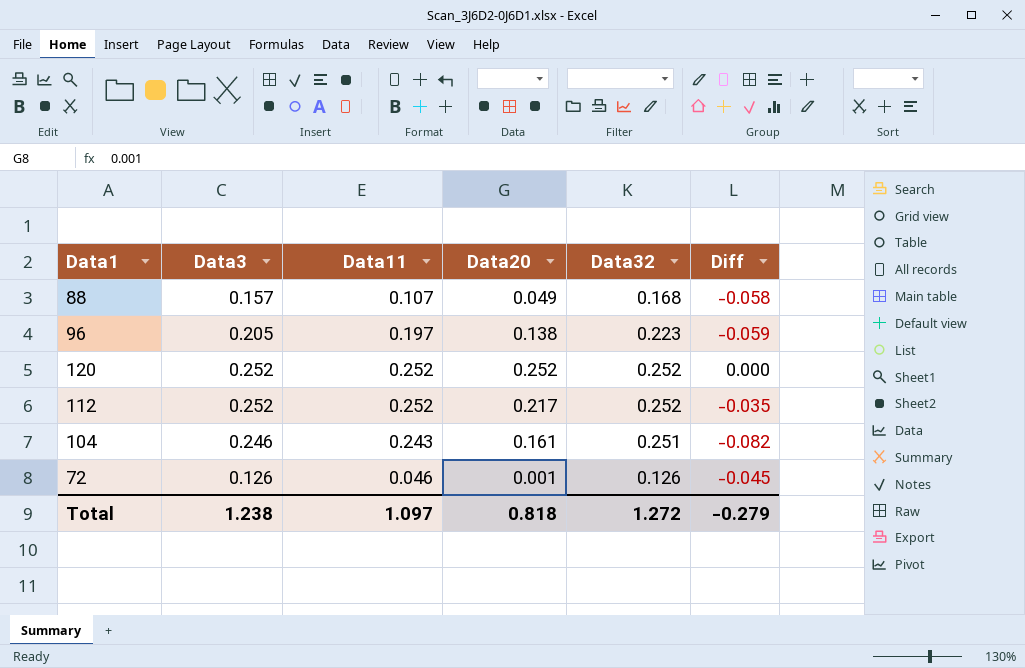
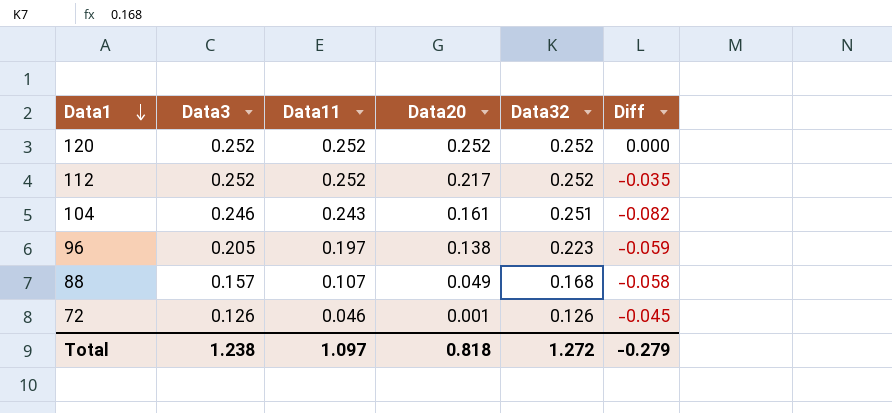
row order: none -> Data1 descending

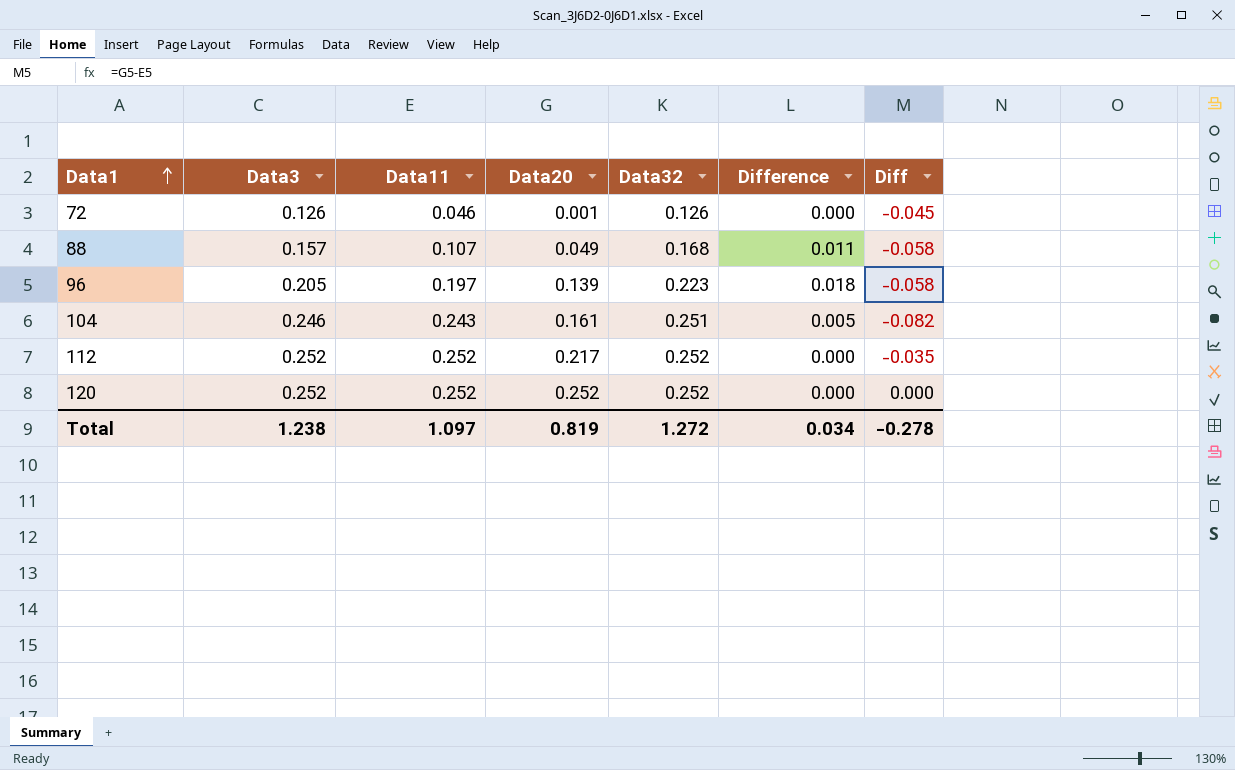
row order: Data1 descending -> Data1 ascending
column Difference | formula: none -> [Data32] - [Data3]
96 | Data20: 0.138 -> 0.139
96 | Diff: -0.059 -> -0.058
Total | Data20: 0.818 -> 0.819
Total | Diff: -0.279 -> -0.278

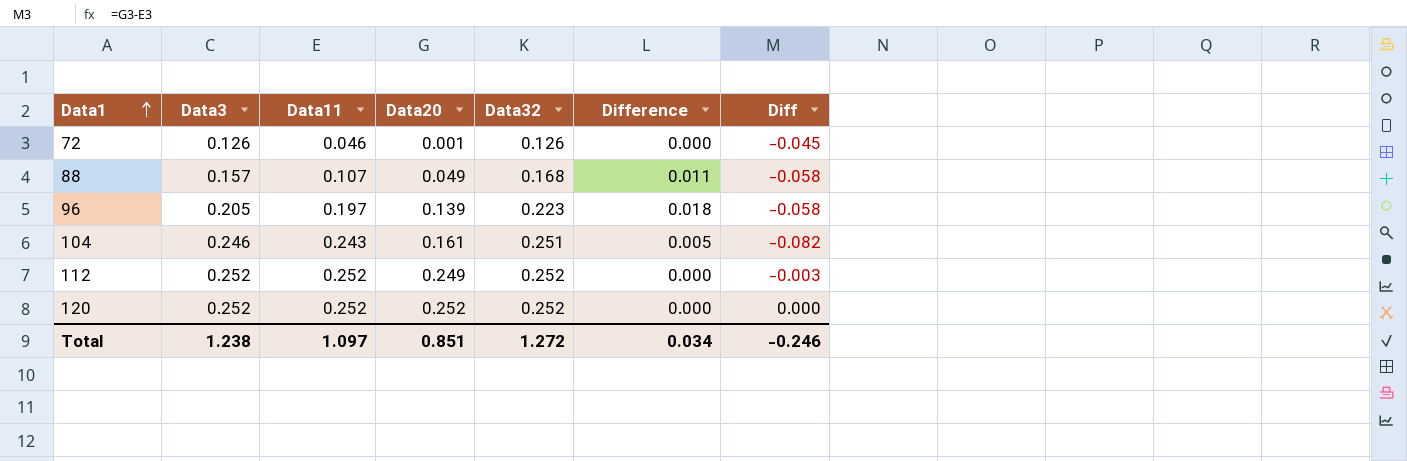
112 | Data20: 0.217 -> 0.249
112 | Diff: -0.035 -> -0.003
Total | Data20: 0.819 -> 0.851
Total | Diff: -0.278 -> -0.246

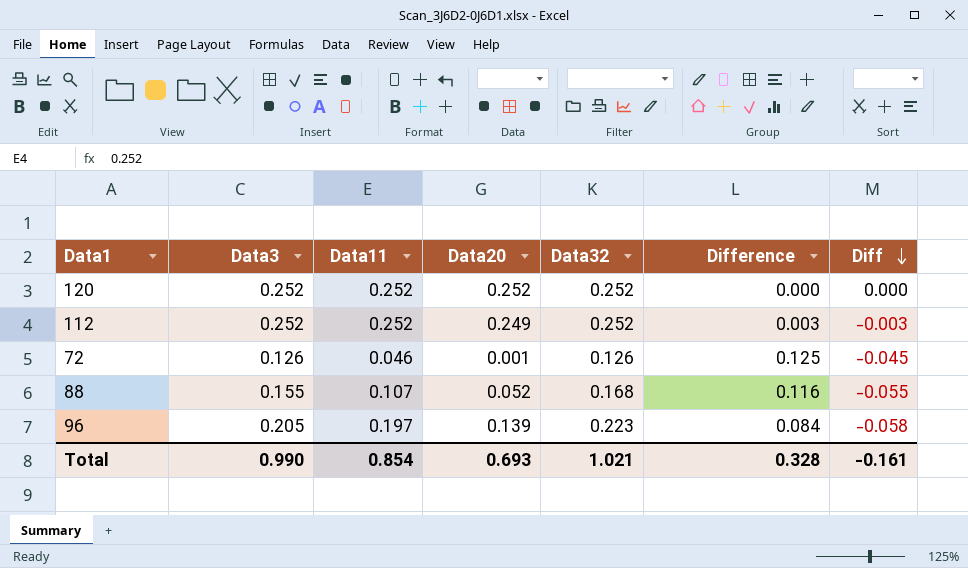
row order: Data1 ascending -> Diff descending
column Difference | formula: [Data32] - [Data3] -> [Data32] - [Data20]
row 104: 0.246 | 0.243 | 0.161 | 0.251 | 0.005 | -0.082 -> none
88 | Data3: 0.157 -> 0.155
88 | Data20: 0.049 -> 0.052
88 | Diff: -0.058 -> -0.055
Total | Data3: 1.238 -> 0.990
Total | Data11: 1.097 -> 0.854
Total | Data20: 0.851 -> 0.693
Total | Data32: 1.272 -> 1.021
Total | Difference: 0.034 -> 0.328
Total | Diff: -0.246 -> -0.161

